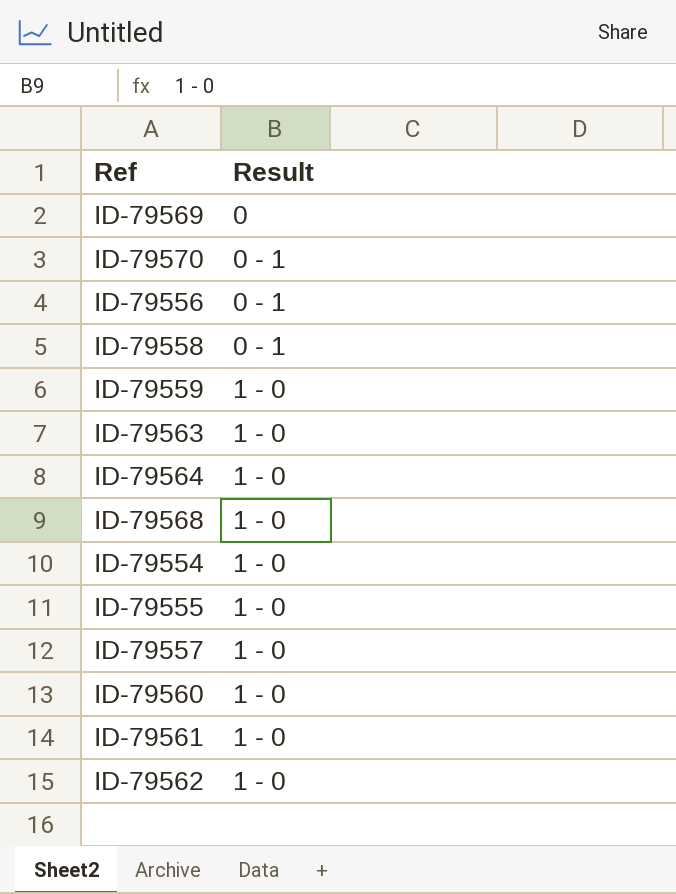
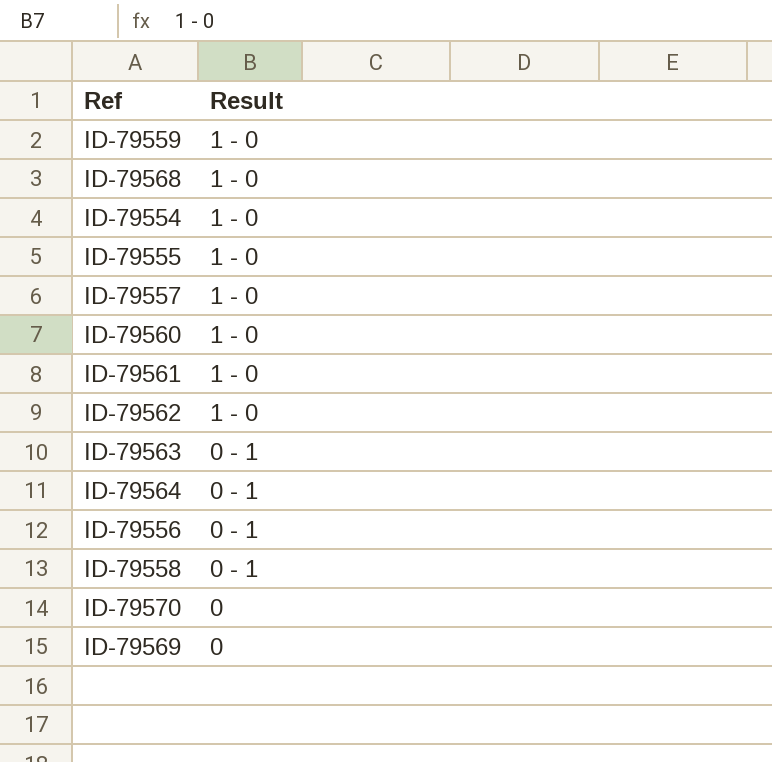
row order: Result ascending -> Result descending
ID-79563 | Result: 1 - 0 -> 0 - 1
ID-79564 | Result: 1 - 0 -> 0 - 1
ID-79570 | Result: 0 - 1 -> 0

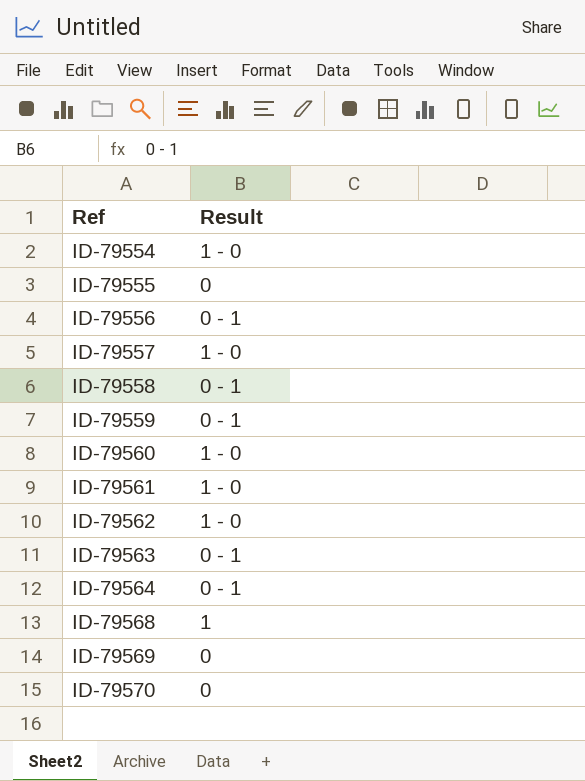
row order: Result descending -> Ref ascending
ID-79555 | Result: 1 - 0 -> 0
ID-79559 | Result: 1 - 0 -> 0 - 1
ID-79568 | Result: 1 - 0 -> 1

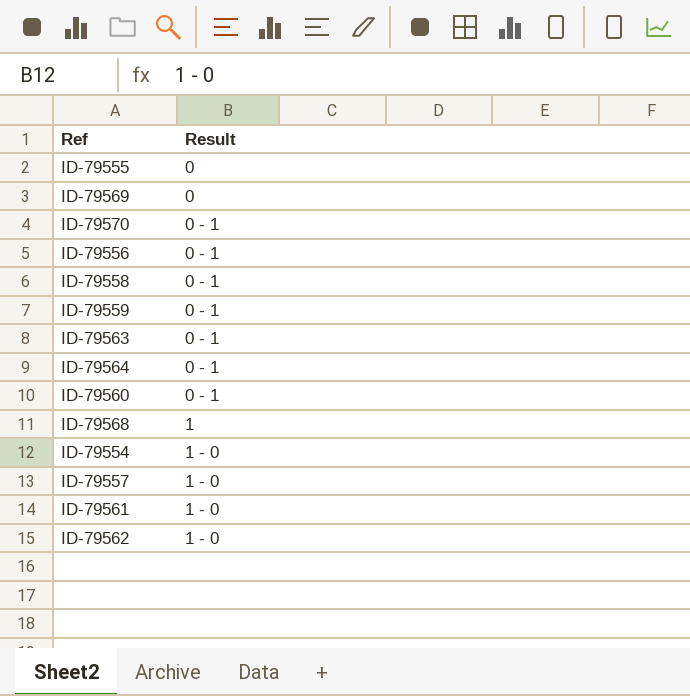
row order: Ref ascending -> Result ascending
ID-79570 | Result: 0 -> 0 - 1
ID-79560 | Result: 1 - 0 -> 0 - 1

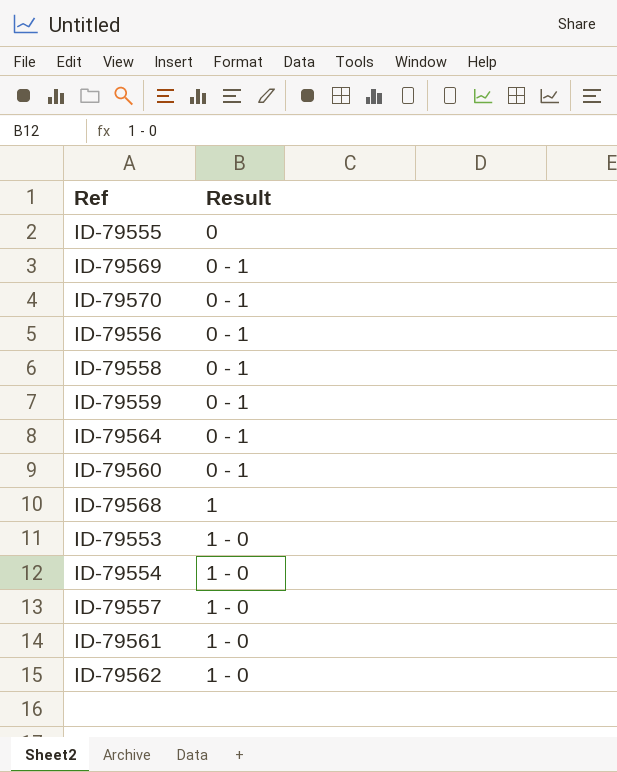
row ID-79563: 0 - 1 -> none
ID-79569 | Result: 0 -> 0 - 1
row ID-79553: none -> 1 - 0

